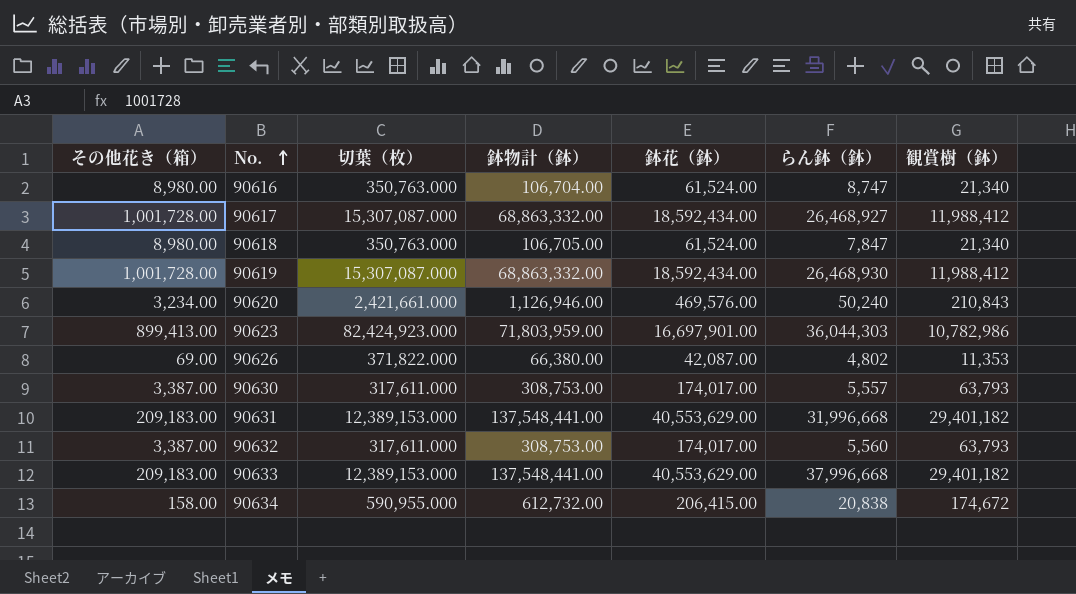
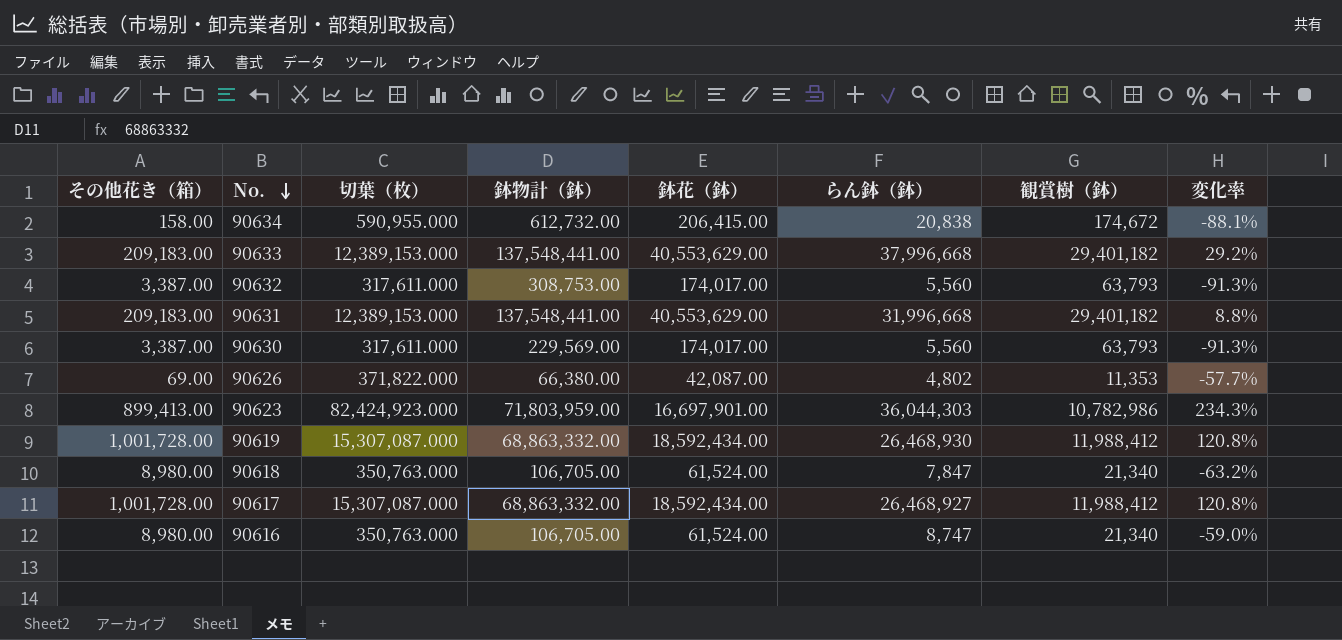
row order: No. ascending -> No. descending
column 変化率 | formula: none -> ([らん鉢（鉢）] - [観賞樹（鉢）]) / [観賞樹（鉢）]
row 90620: 3,234.00 | 2,421,661.000 | 1,126,946.00 | 469,576.00 | 50,240 | 210,843 -> none
90630 | 鉢物計（鉢）: 308,753.00 -> 229,569.00
90630 | らん鉢（鉢）: 5,557 -> 5,560
90616 | 鉢物計（鉢）: 106,704.00 -> 106,705.00

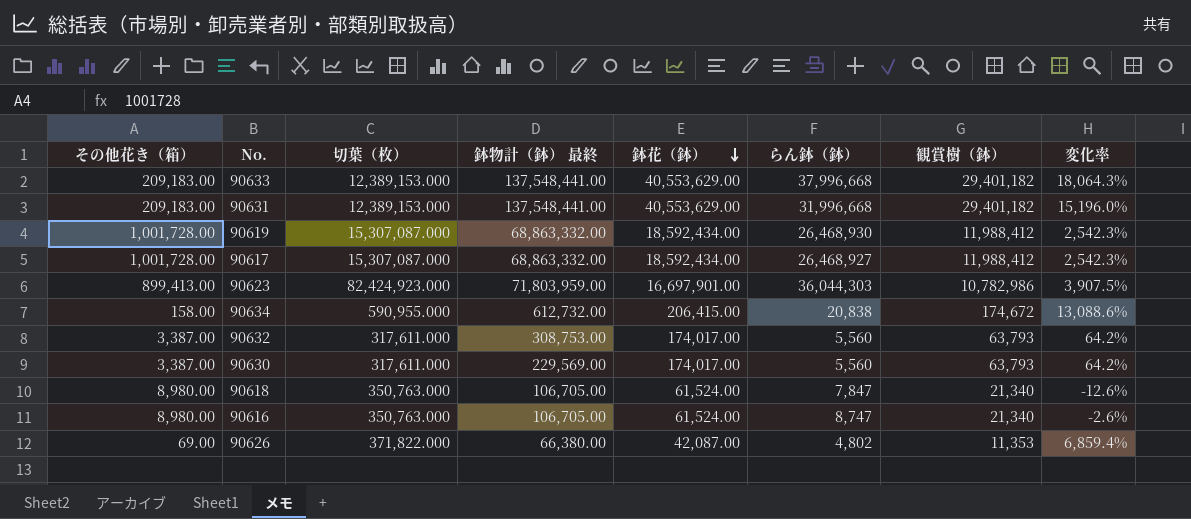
row order: No. descending -> 鉢花（鉢） descending
column name: 鉢物計（鉢） -> 鉢物計（鉢） 最終
column 変化率 | formula: ([らん鉢（鉢）] - [観賞樹（鉢）]) / [観賞樹（鉢）] -> ([らん鉢（鉢）] - [その他花き（箱）]) / [その他花き（箱）]

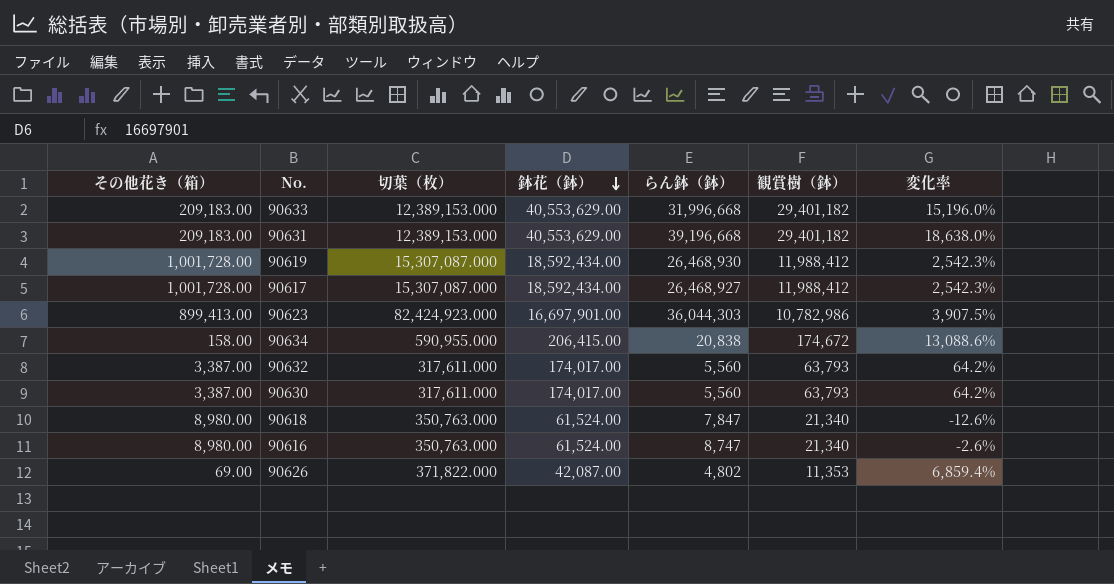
column 鉢物計（鉢） 最終 | position: 4 -> none
90633 | らん鉢（鉢）: 37,996,668 -> 31,996,668
90633 | 変化率: 18,064.3% -> 15,196.0%
90631 | らん鉢（鉢）: 31,996,668 -> 39,196,668
90631 | 変化率: 15,196.0% -> 18,638.0%

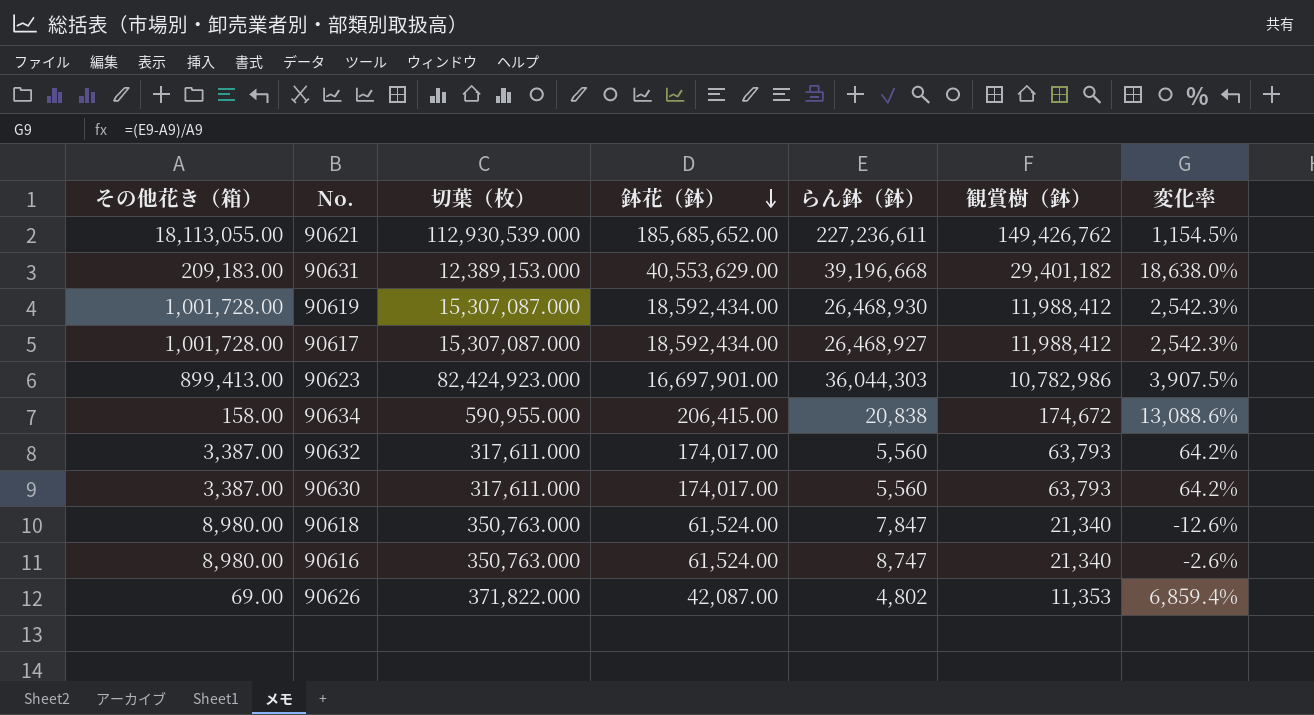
row 90633: 209,183.00 | 12,389,153.000 | 40,553,629.00 | 31,996,668 | 29,401,182 | 15,196.0% -> none
row 90621: none -> 18,113,055.00 | 112,930,539.000 | 185,685,652.00 | 227,236,611 | 149,426,762 | 1,154.5%

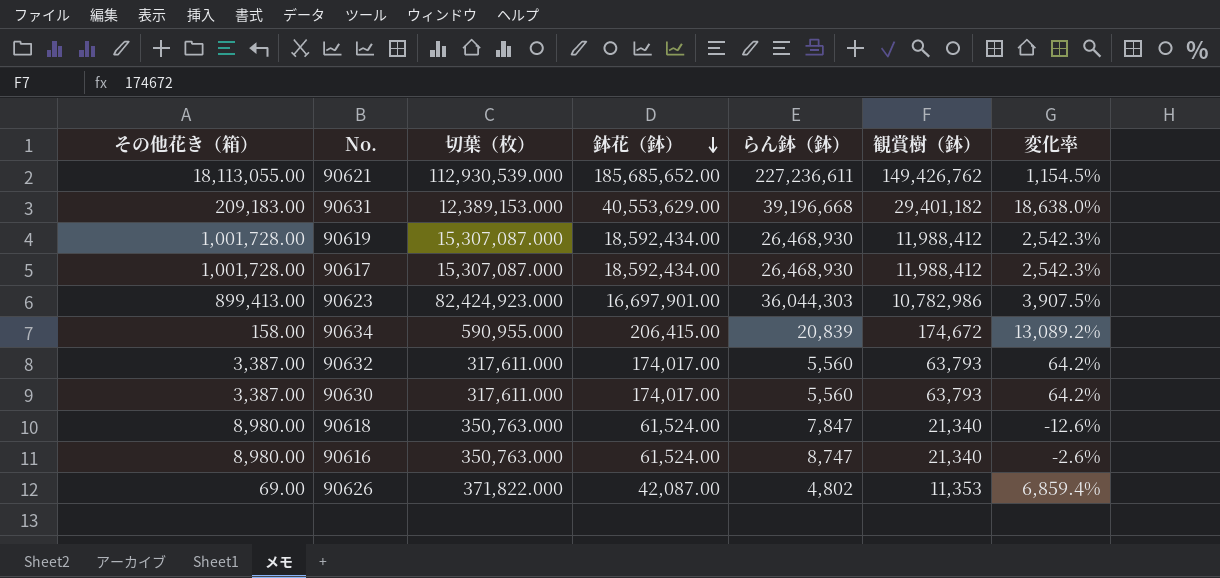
90617 | らん鉢（鉢）: 26,468,927 -> 26,468,930
90634 | らん鉢（鉢）: 20,838 -> 20,839
90634 | 変化率: 13,088.6% -> 13,089.2%

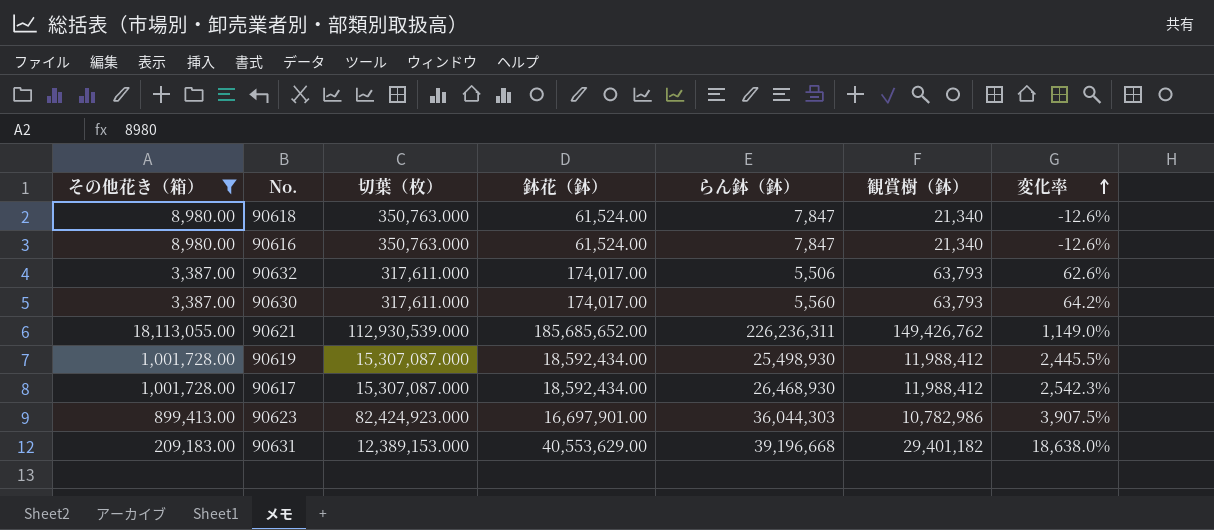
filter: none -> その他花き（箱） >= 3,387.00
row order: 鉢花（鉢） descending -> 変化率 ascending
90616 | らん鉢（鉢）: 8,747 -> 7,847
90616 | 変化率: -2.6% -> -12.6%
90632 | らん鉢（鉢）: 5,560 -> 5,506
90632 | 変化率: 64.2% -> 62.6%
90621 | らん鉢（鉢）: 227,236,611 -> 226,236,311
90621 | 変化率: 1,154.5% -> 1,149.0%
90619 | らん鉢（鉢）: 26,468,930 -> 25,498,930
90619 | 変化率: 2,542.3% -> 2,445.5%

